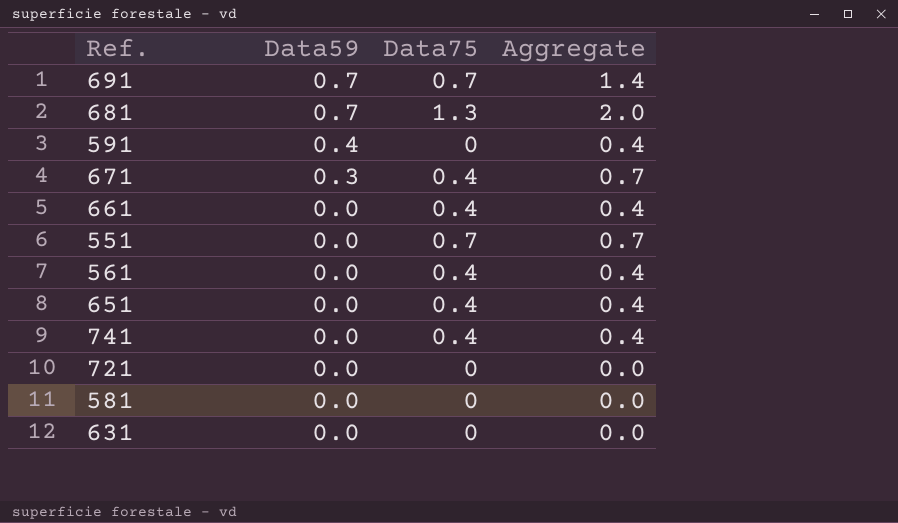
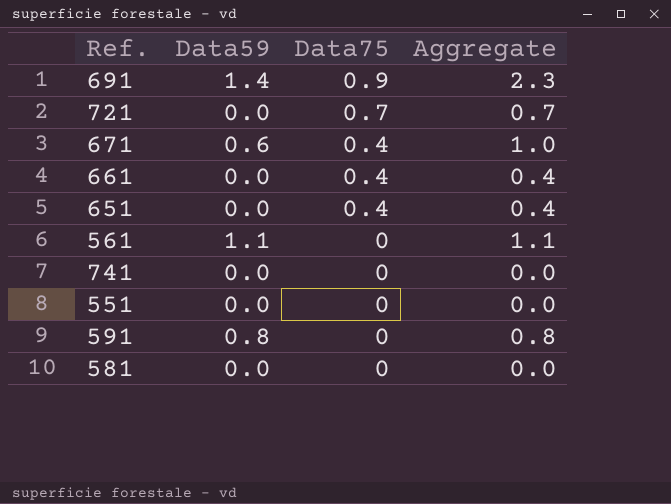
row order: Data59 descending -> Data75 descending
row 681: 0.7 | 1.3 | 2.0 -> none
row 631: 0.0 | 0 | 0.0 -> none
691 | Data59: 0.7 -> 1.4
691 | Data75: 0.7 -> 0.9
691 | Aggregate: 1.4 -> 2.3
721 | Data75: 0 -> 0.7
721 | Aggregate: 0.0 -> 0.7
671 | Data59: 0.3 -> 0.6
671 | Aggregate: 0.7 -> 1.0
561 | Data59: 0.0 -> 1.1
561 | Data75: 0.4 -> 0
561 | Aggregate: 0.4 -> 1.1
741 | Data75: 0.4 -> 0
741 | Aggregate: 0.4 -> 0.0
551 | Data75: 0.7 -> 0
551 | Aggregate: 0.7 -> 0.0
591 | Data59: 0.4 -> 0.8
591 | Aggregate: 0.4 -> 0.8

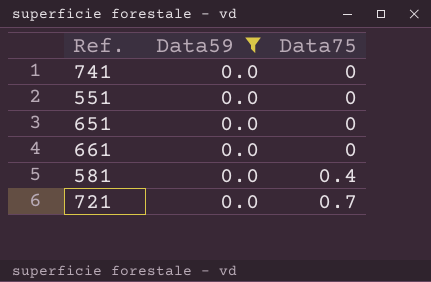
filter: none -> Data59 = 0.0
row order: Data75 descending -> Data75 ascending
column Aggregate | formula: [Data59] + [Data75] -> none
651 | Data75: 0.4 -> 0
661 | Data75: 0.4 -> 0
581 | Data75: 0 -> 0.4

